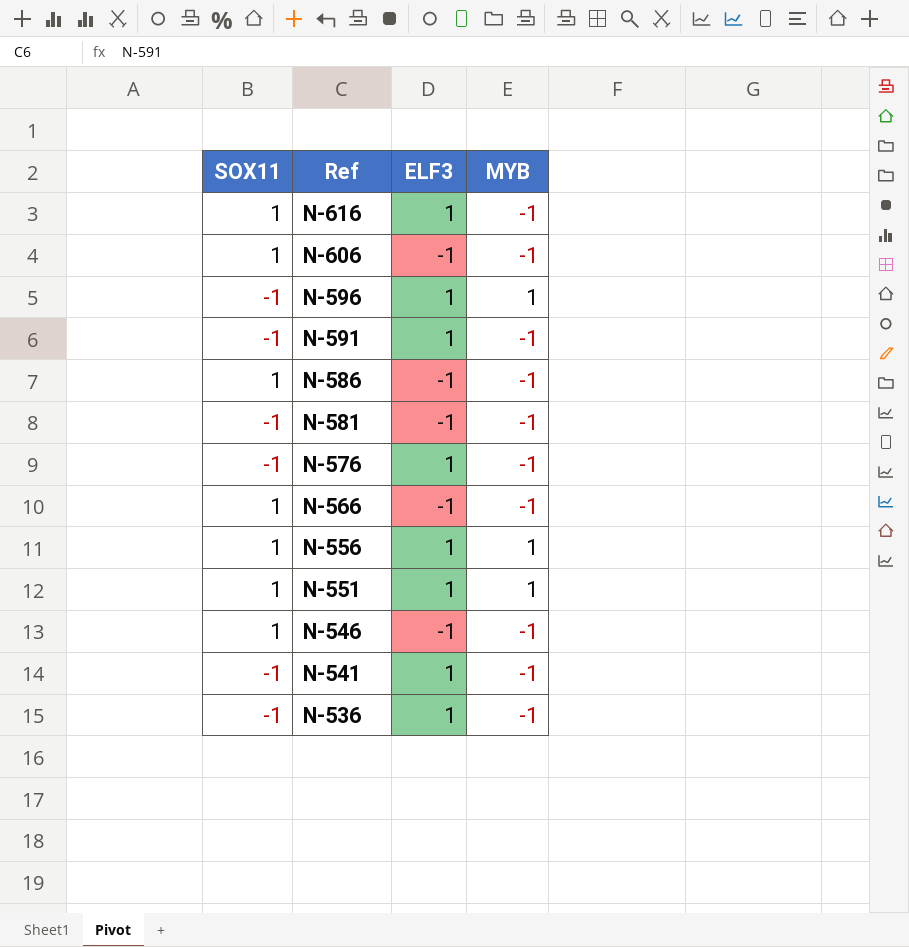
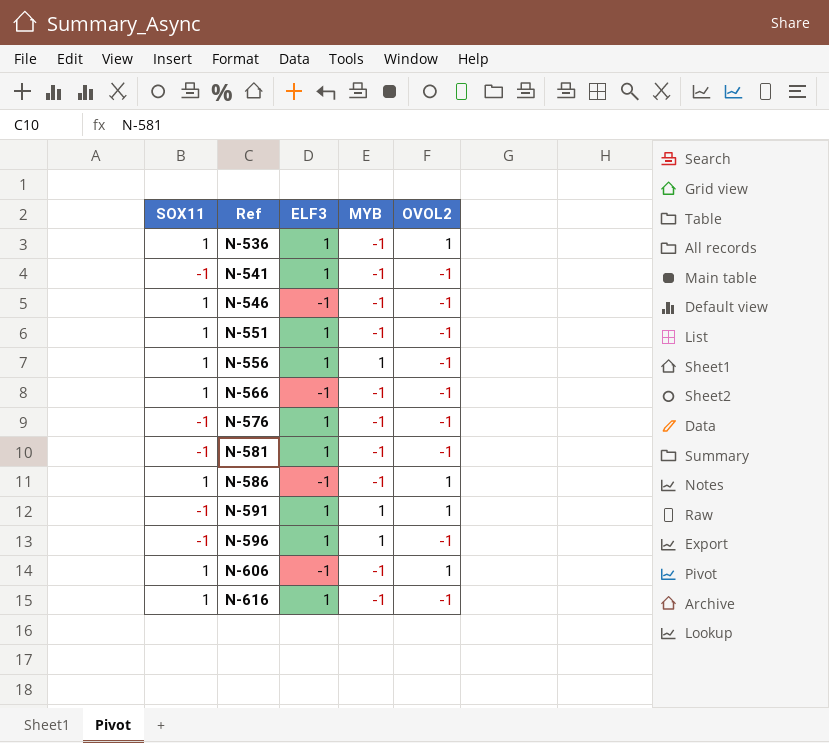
row order: Ref descending -> Ref ascending
column OVOL2 | position: none -> 5
N-536 | SOX11: -1 -> 1
N-551 | MYB: 1 -> -1
N-581 | ELF3: -1 -> 1
N-591 | MYB: -1 -> 1

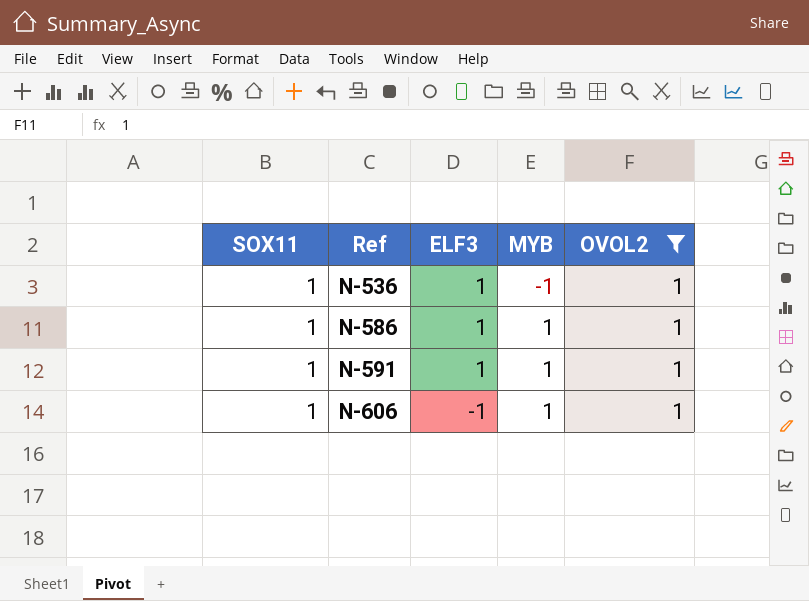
filter: none -> OVOL2 = 1
N-586 | ELF3: -1 -> 1
N-586 | MYB: -1 -> 1
N-591 | SOX11: -1 -> 1
N-606 | MYB: -1 -> 1

